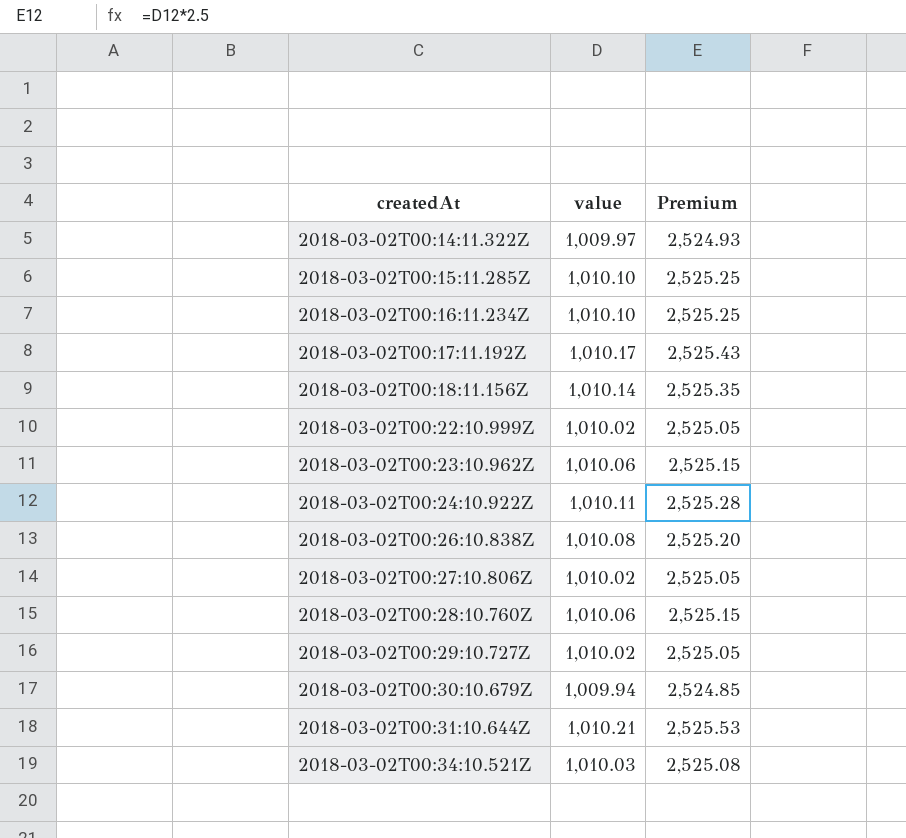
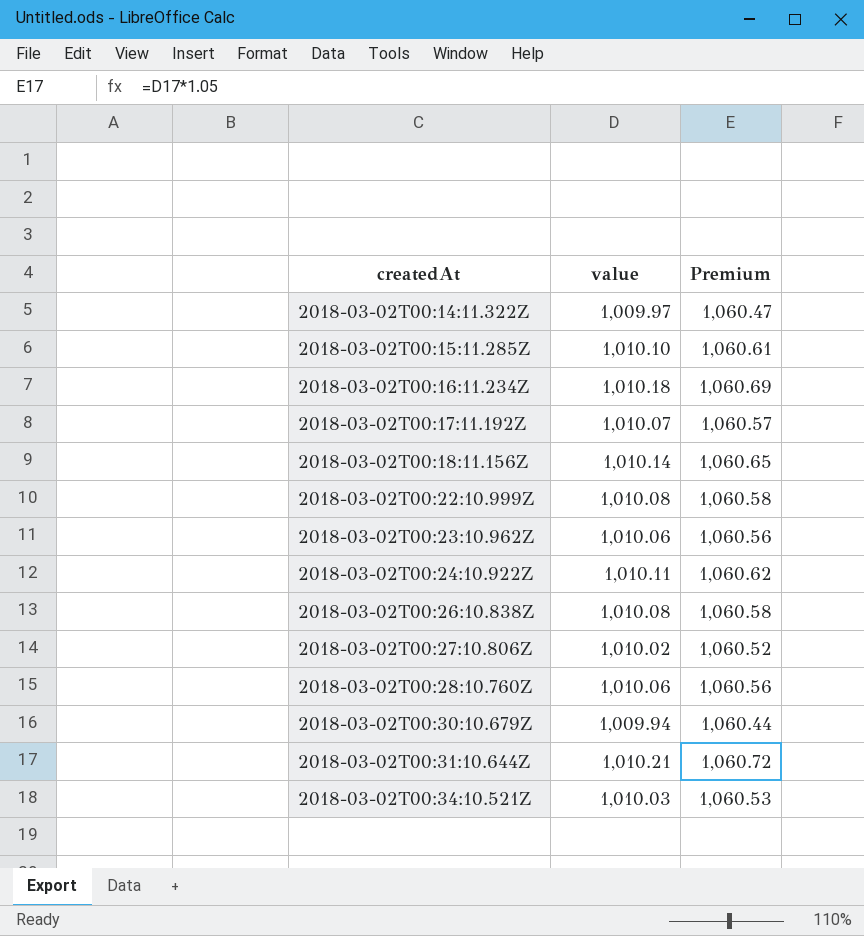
column Premium | formula: [value] * 2.5 -> [value] * 1.05
row 2018-03-02T00:29:10.727Z: 1,010.02 | 2,525.05 -> none
2018-03-02T00:16:11.234Z | value: 1,010.10 -> 1,010.18
2018-03-02T00:17:11.192Z | value: 1,010.17 -> 1,010.07
2018-03-02T00:22:10.999Z | value: 1,010.02 -> 1,010.08

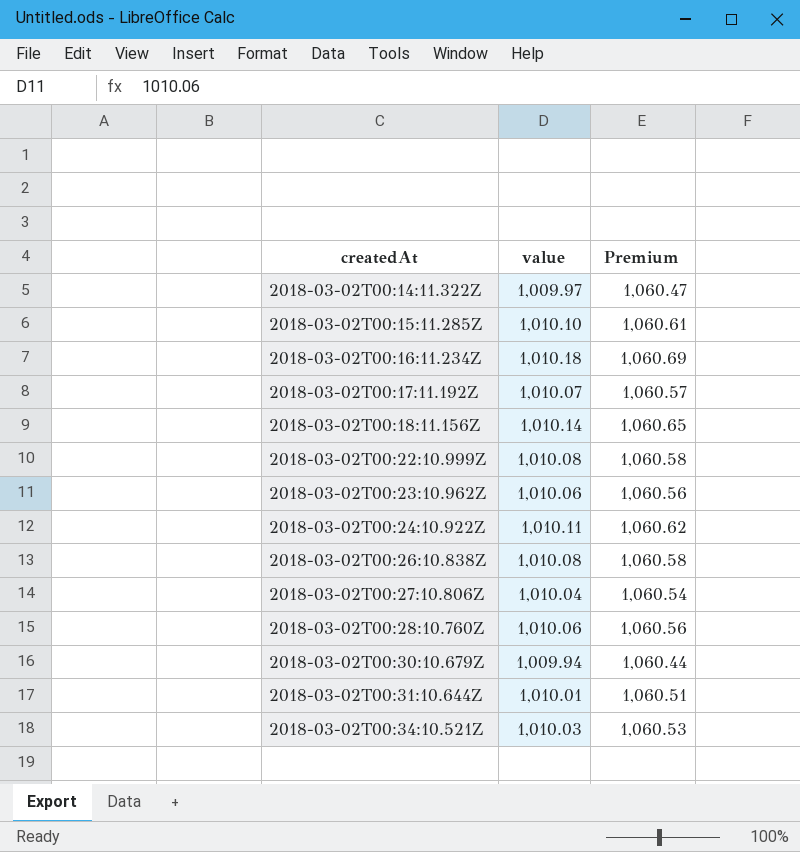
2018-03-02T00:27:10.806Z | value: 1,010.02 -> 1,010.04
2018-03-02T00:27:10.806Z | Premium: 1,060.52 -> 1,060.54
2018-03-02T00:31:10.644Z | value: 1,010.21 -> 1,010.01
2018-03-02T00:31:10.644Z | Premium: 1,060.72 -> 1,060.51

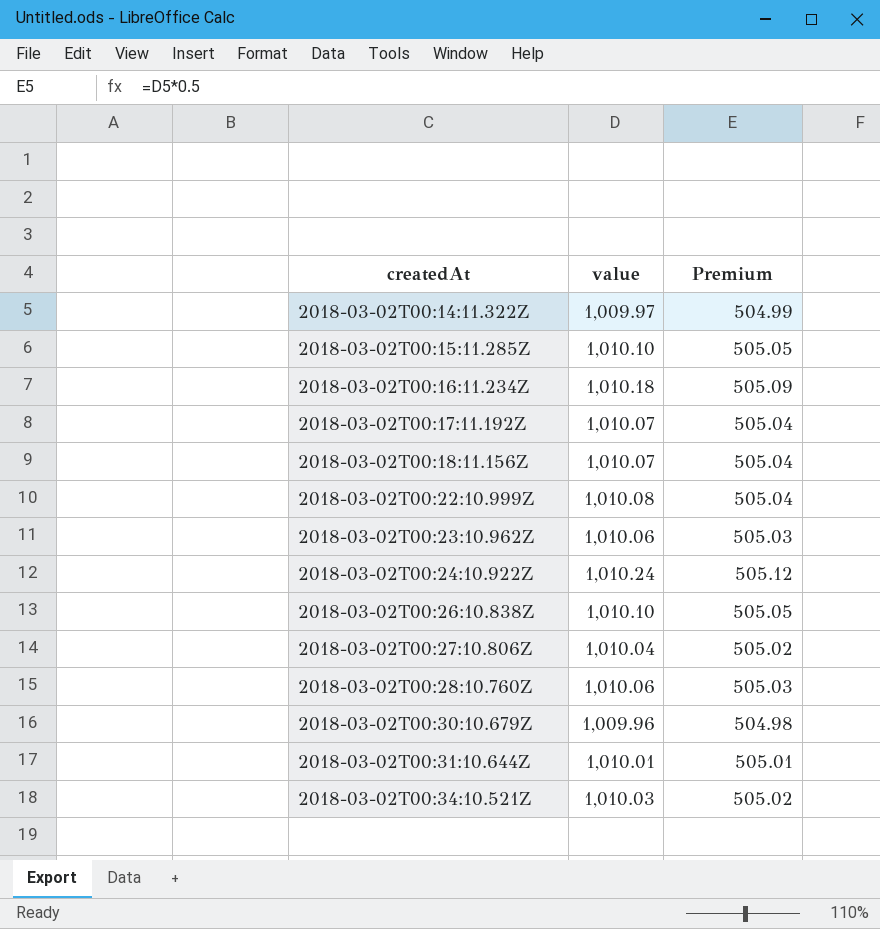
column Premium | formula: [value] * 1.05 -> [value] * 0.5
2018-03-02T00:18:11.156Z | value: 1,010.14 -> 1,010.07
2018-03-02T00:24:10.922Z | value: 1,010.11 -> 1,010.24
2018-03-02T00:26:10.838Z | value: 1,010.08 -> 1,010.10
2018-03-02T00:30:10.679Z | value: 1,009.94 -> 1,009.96

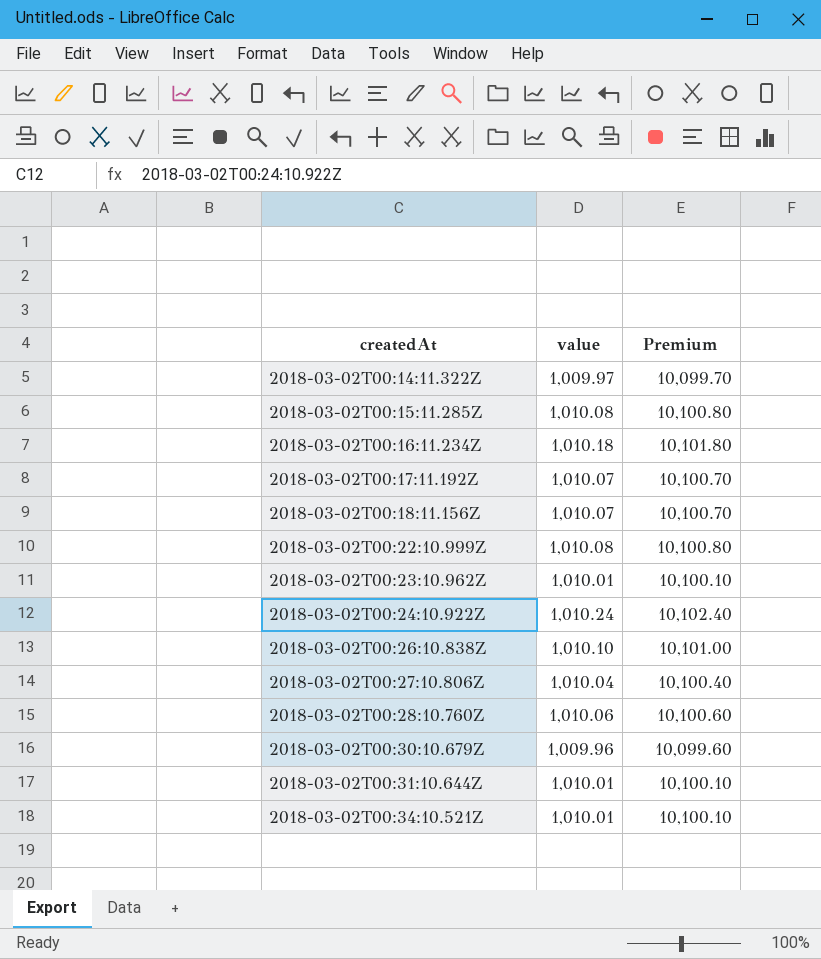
column Premium | formula: [value] * 0.5 -> [value] * 10
2018-03-02T00:15:11.285Z | value: 1,010.10 -> 1,010.08
2018-03-02T00:23:10.962Z | value: 1,010.06 -> 1,010.01
2018-03-02T00:34:10.521Z | value: 1,010.03 -> 1,010.01

